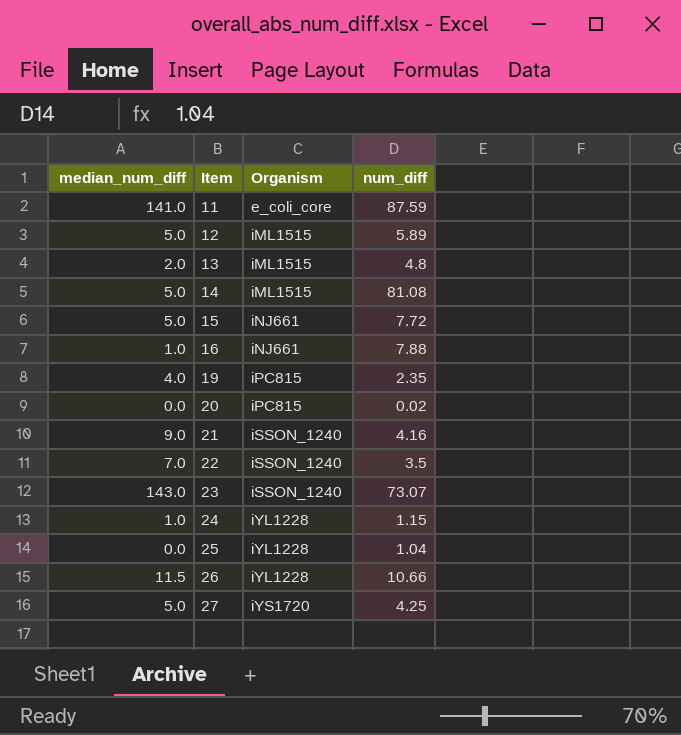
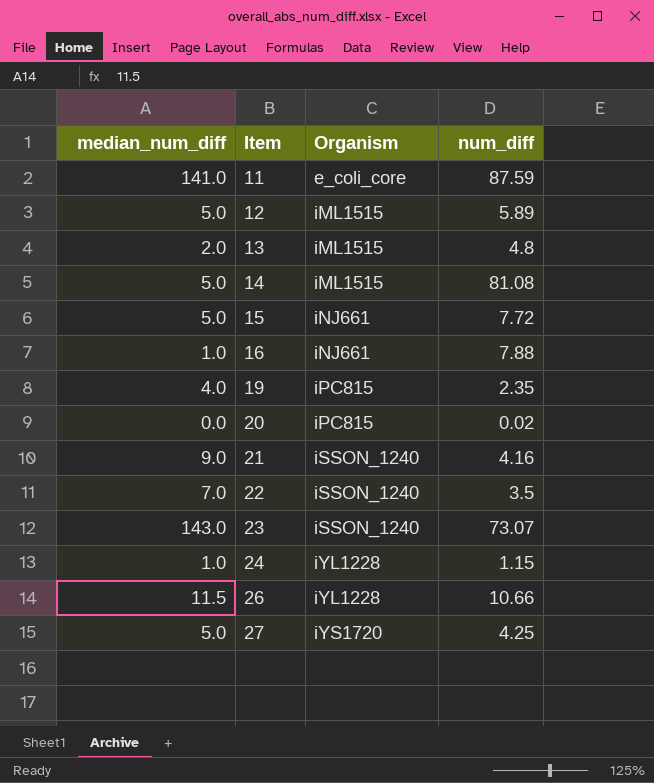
row 25: 0.0 | iYL1228 | 1.04 -> none

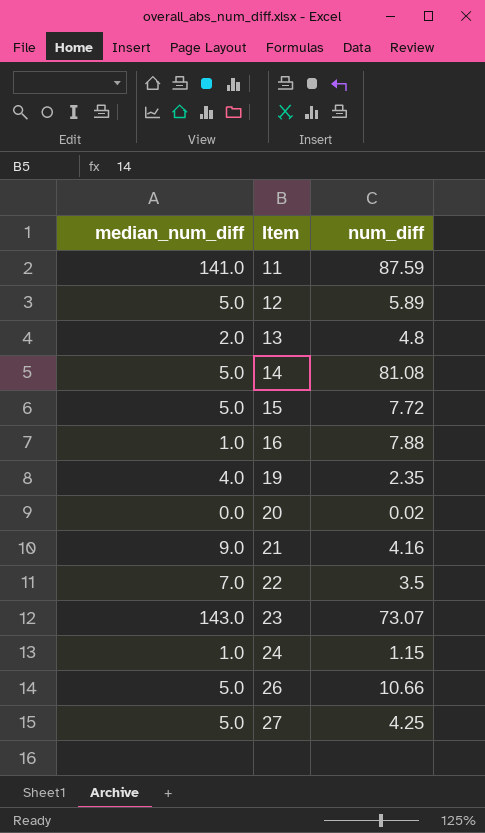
column Organism | position: 3 -> none
26 | median_num_diff: 11.5 -> 5.0

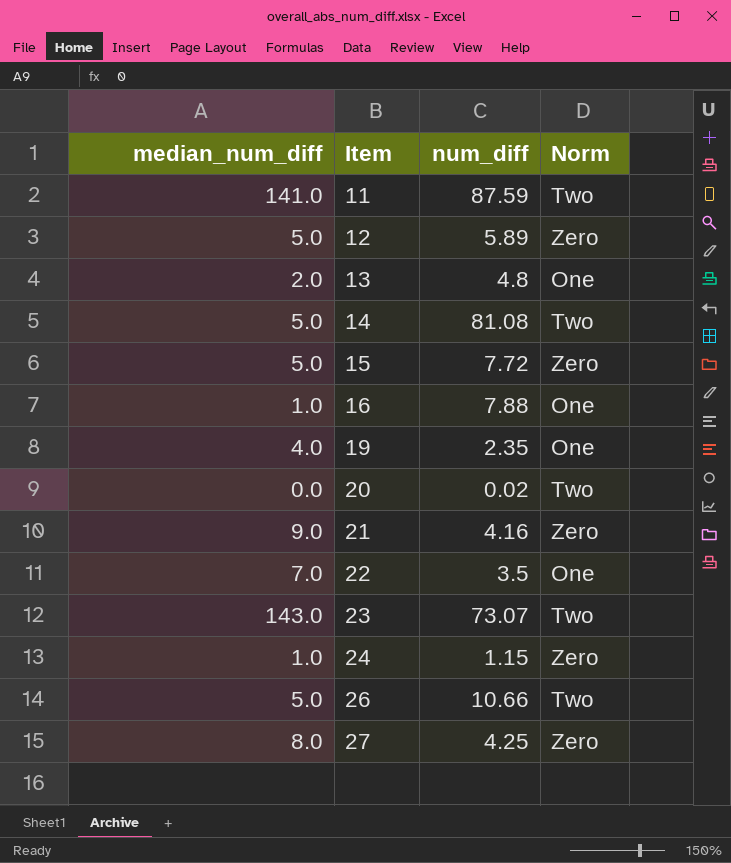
column Norm | position: none -> 4
27 | median_num_diff: 5.0 -> 8.0

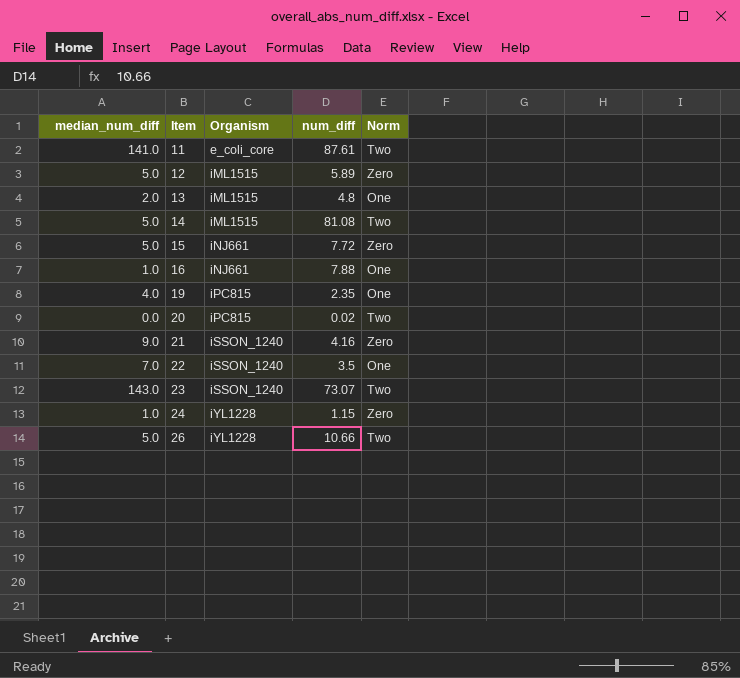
column Organism | position: none -> 3
row 27: 8.0 | 4.25 | Zero -> none
11 | num_diff: 87.59 -> 87.61

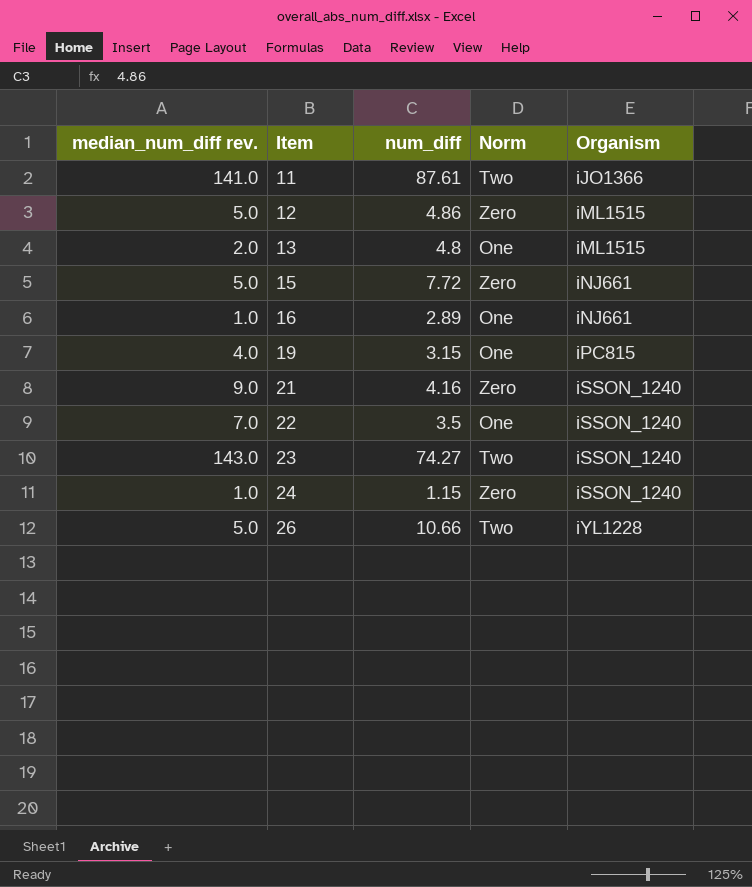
column name: median_num_diff -> median_num_diff rev.
column Organism | position: 3 -> 5
row 14: 5.0 | iML1515 | 81.08 | Two -> none
row 20: 0.0 | iPC815 | 0.02 | Two -> none
11 | Organism: e_coli_core -> iJO1366
12 | num_diff: 5.89 -> 4.86
16 | num_diff: 7.88 -> 2.89
19 | num_diff: 2.35 -> 3.15
23 | num_diff: 73.07 -> 74.27
24 | Organism: iYL1228 -> iSSON_1240

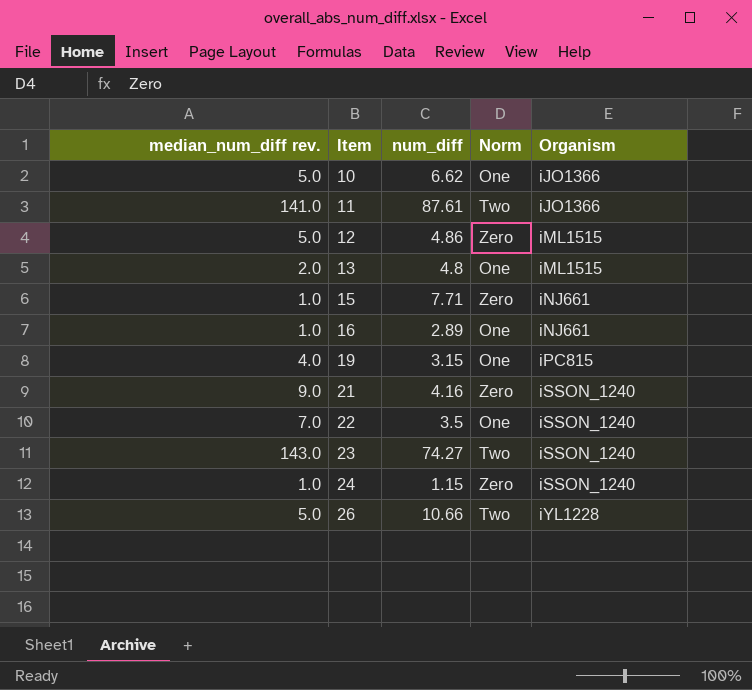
row 10: none -> 5.0 | 6.62 | One | iJO1366
15 | median_num_diff rev.: 5.0 -> 1.0
15 | num_diff: 7.72 -> 7.71

